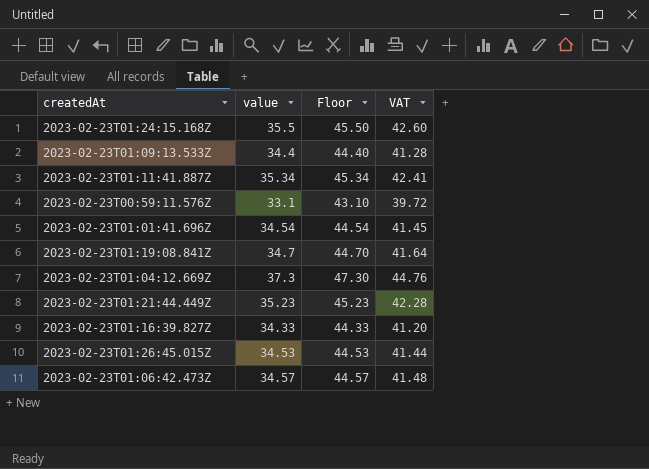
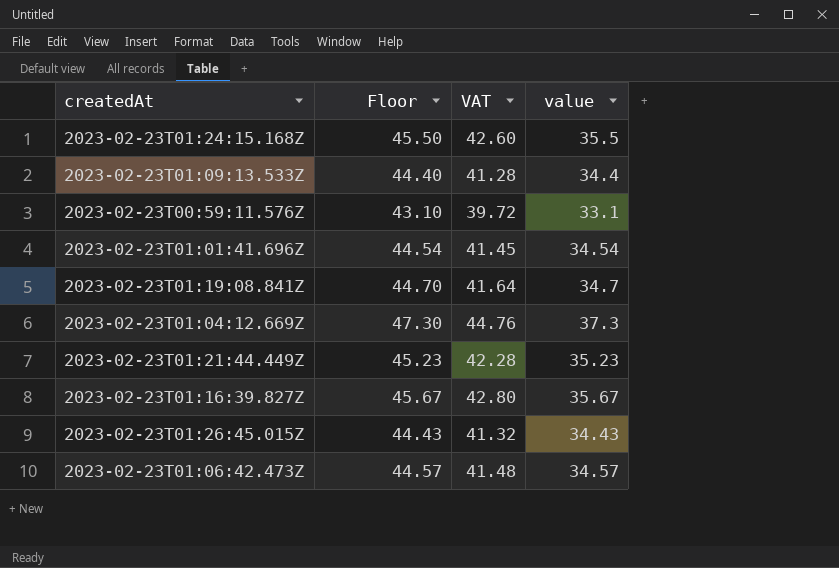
column value | position: 2 -> 4
row 2023-02-23T01:11:41.887Z: 35.34 | 45.34 | 42.41 -> none
2023-02-23T01:16:39.827Z | Floor: 44.33 -> 45.67
2023-02-23T01:16:39.827Z | VAT: 41.20 -> 42.80
2023-02-23T01:16:39.827Z | value: 34.33 -> 35.67
2023-02-23T01:26:45.015Z | Floor: 44.53 -> 44.43
2023-02-23T01:26:45.015Z | VAT: 41.44 -> 41.32
2023-02-23T01:26:45.015Z | value: 34.53 -> 34.43

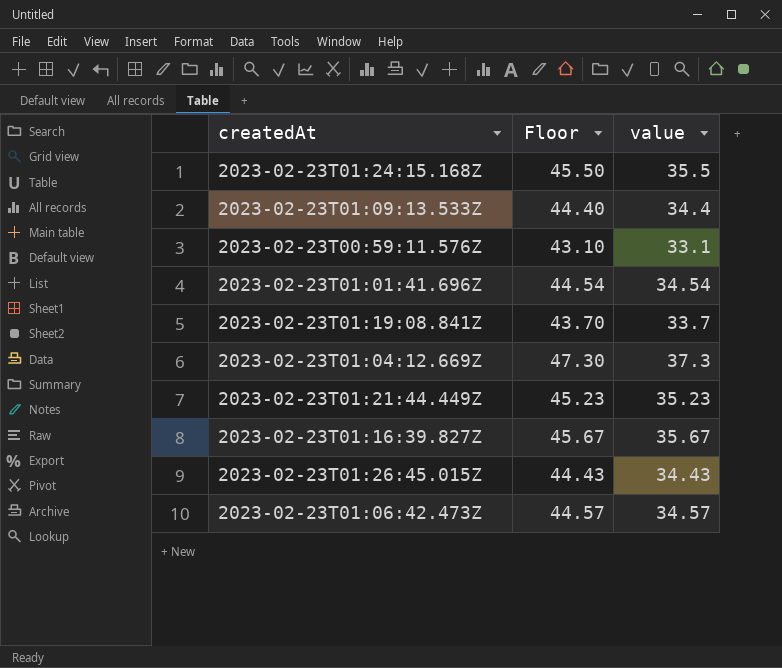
column VAT | formula: [value] * 1.2 -> none
2023-02-23T01:19:08.841Z | Floor: 44.70 -> 43.70
2023-02-23T01:19:08.841Z | value: 34.7 -> 33.7

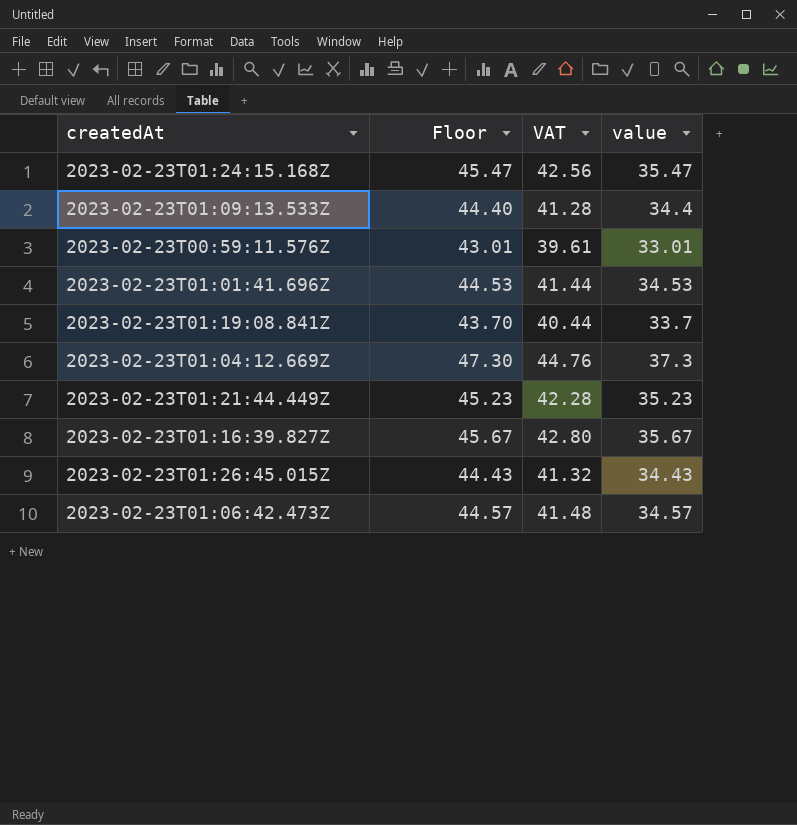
column VAT | formula: none -> [value] * 1.2
2023-02-23T01:24:15.168Z | Floor: 45.50 -> 45.47
2023-02-23T01:24:15.168Z | value: 35.5 -> 35.47
2023-02-23T00:59:11.576Z | Floor: 43.10 -> 43.01
2023-02-23T00:59:11.576Z | value: 33.1 -> 33.01
2023-02-23T01:01:41.696Z | Floor: 44.54 -> 44.53
2023-02-23T01:01:41.696Z | value: 34.54 -> 34.53

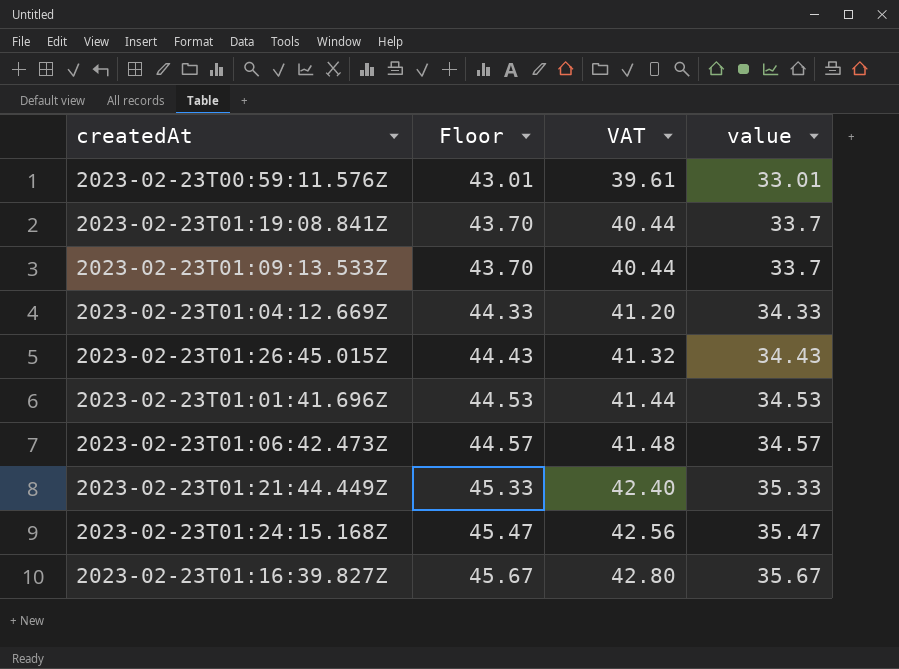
row order: none -> Floor ascending
2023-02-23T01:09:13.533Z | Floor: 44.40 -> 43.70
2023-02-23T01:09:13.533Z | VAT: 41.28 -> 40.44
2023-02-23T01:09:13.533Z | value: 34.4 -> 33.7
2023-02-23T01:04:12.669Z | Floor: 47.30 -> 44.33
2023-02-23T01:04:12.669Z | VAT: 44.76 -> 41.20
2023-02-23T01:04:12.669Z | value: 37.3 -> 34.33
2023-02-23T01:21:44.449Z | Floor: 45.23 -> 45.33
2023-02-23T01:21:44.449Z | VAT: 42.28 -> 42.40
2023-02-23T01:21:44.449Z | value: 35.23 -> 35.33

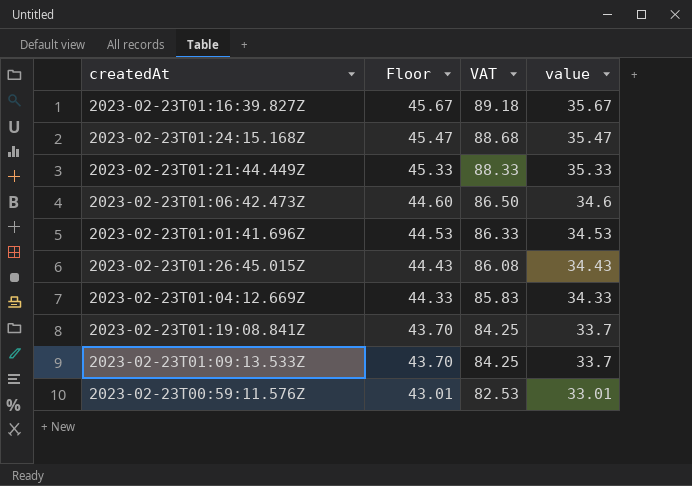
row order: Floor ascending -> Floor descending
column VAT | formula: [value] * 1.2 -> [value] * 2.5
2023-02-23T01:06:42.473Z | Floor: 44.57 -> 44.60
2023-02-23T01:06:42.473Z | value: 34.57 -> 34.6

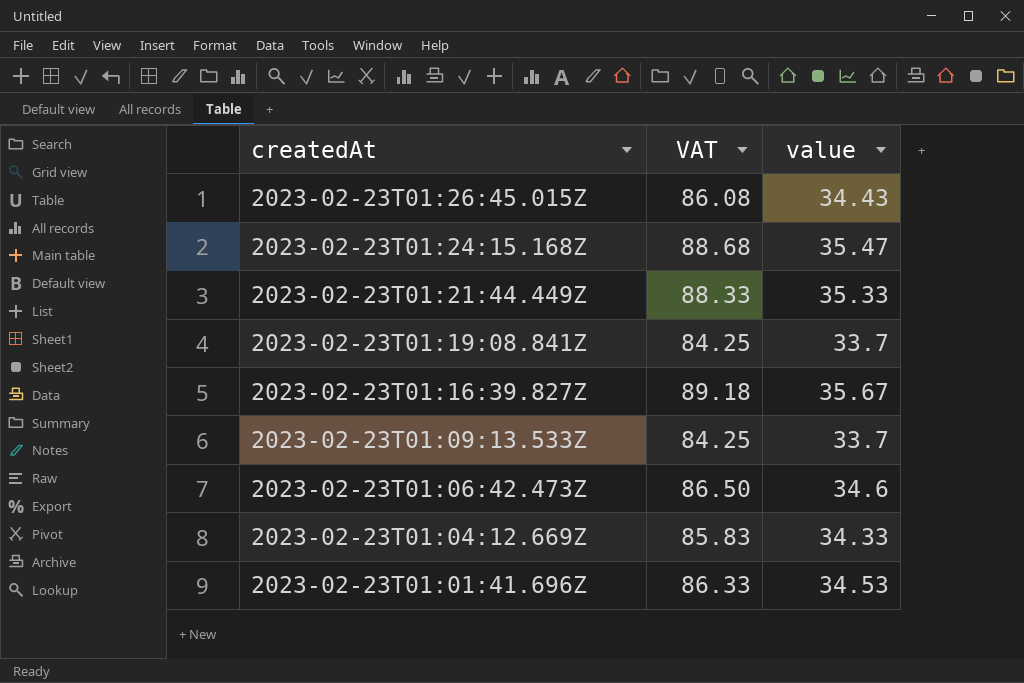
row order: Floor descending -> createdAt descending
column Floor | formula: [value] + 10 -> none
row 2023-02-23T00:59:11.576Z: 43.01 | 82.53 | 33.01 -> none

